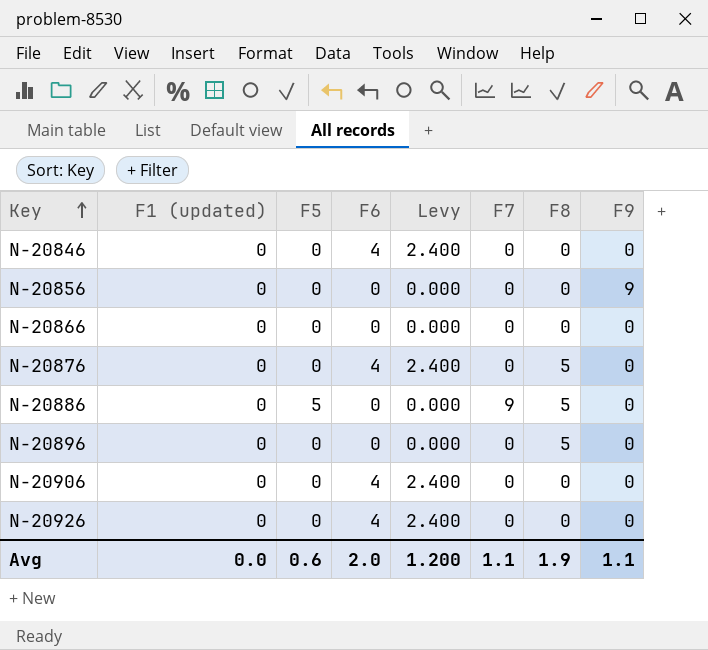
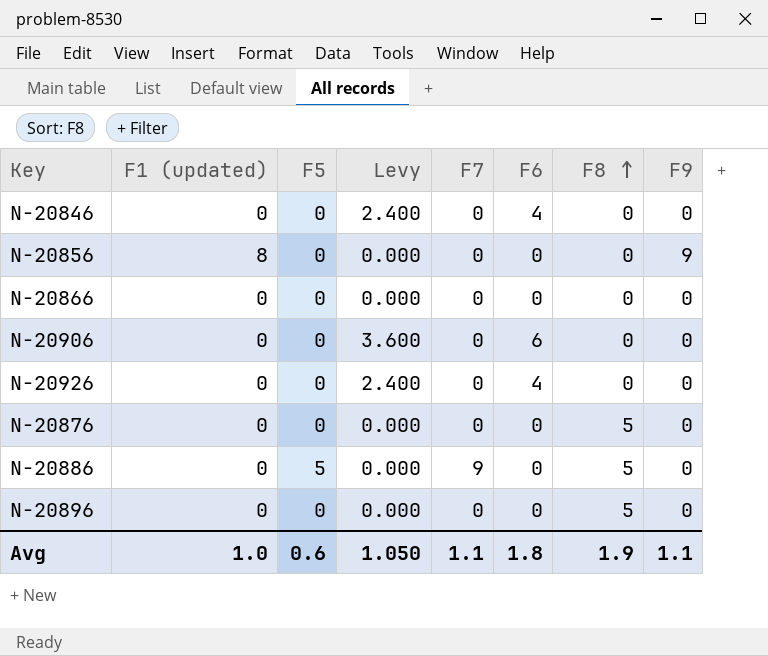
row order: Key ascending -> F8 ascending
column F6 | position: 4 -> 6
N-20856 | F1 (updated): 0 -> 8
N-20906 | Levy: 2.400 -> 3.600
N-20906 | F6: 4 -> 6
N-20876 | Levy: 2.400 -> 0.000
N-20876 | F6: 4 -> 0
Avg | F1 (updated): 0.0 -> 1.0
Avg | Levy: 1.200 -> 1.050
Avg | F6: 2.0 -> 1.8

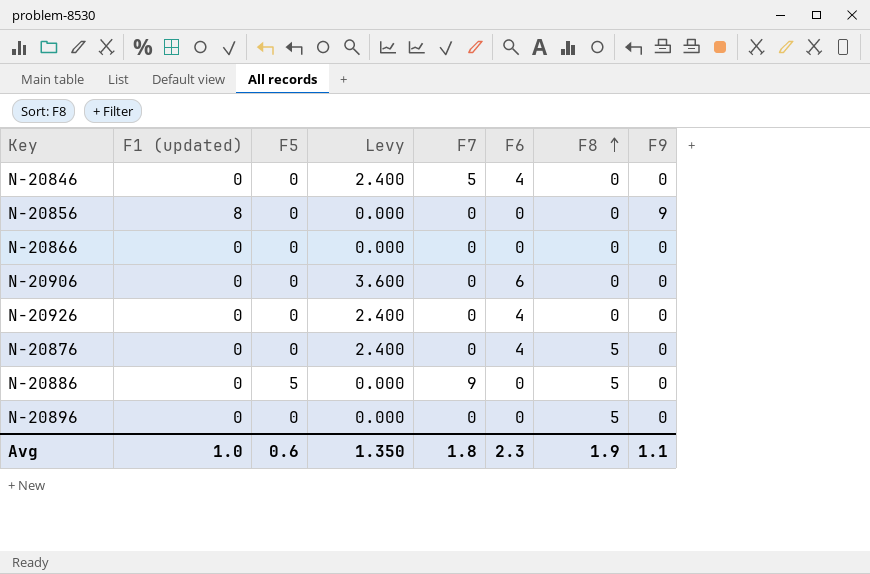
N-20846 | F7: 0 -> 5
N-20876 | Levy: 0.000 -> 2.400
N-20876 | F6: 0 -> 4
Avg | Levy: 1.050 -> 1.350
Avg | F7: 1.1 -> 1.8
Avg | F6: 1.8 -> 2.3

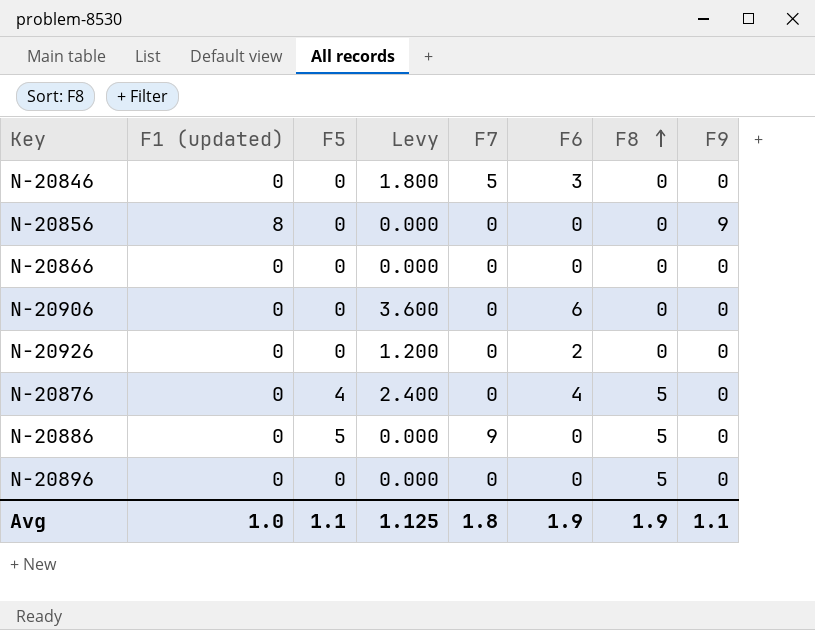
N-20846 | Levy: 2.400 -> 1.800
N-20846 | F6: 4 -> 3
N-20926 | Levy: 2.400 -> 1.200
N-20926 | F6: 4 -> 2
N-20876 | F5: 0 -> 4
Avg | F5: 0.6 -> 1.1
Avg | Levy: 1.350 -> 1.125
Avg | F6: 2.3 -> 1.9

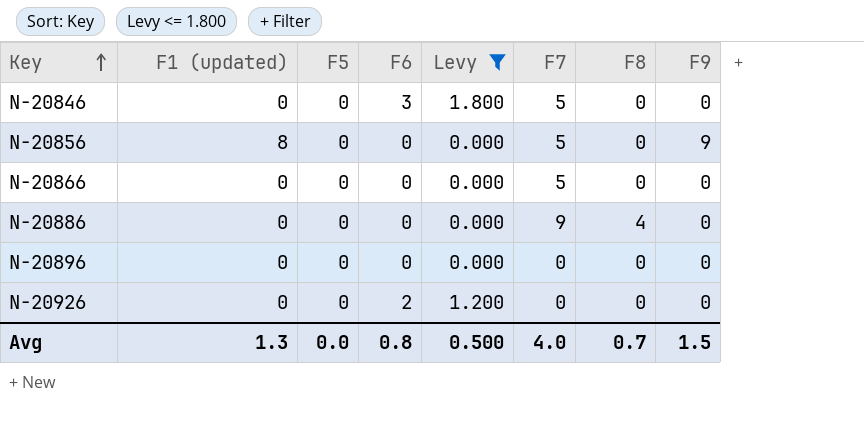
filter: none -> Levy <= 1.800
row order: F8 ascending -> Key ascending
column F6 | position: 6 -> 4
N-20856 | F7: 0 -> 5
N-20866 | F7: 0 -> 5
N-20886 | F5: 5 -> 0
N-20886 | F8: 5 -> 4
N-20896 | F8: 5 -> 0
Avg | F1 (updated): 1.0 -> 1.3
Avg | F5: 1.1 -> 0.0
Avg | F6: 1.9 -> 0.8
Avg | Levy: 1.125 -> 0.500
Avg | F7: 1.8 -> 4.0
Avg | F8: 1.9 -> 0.7
Avg | F9: 1.1 -> 1.5

